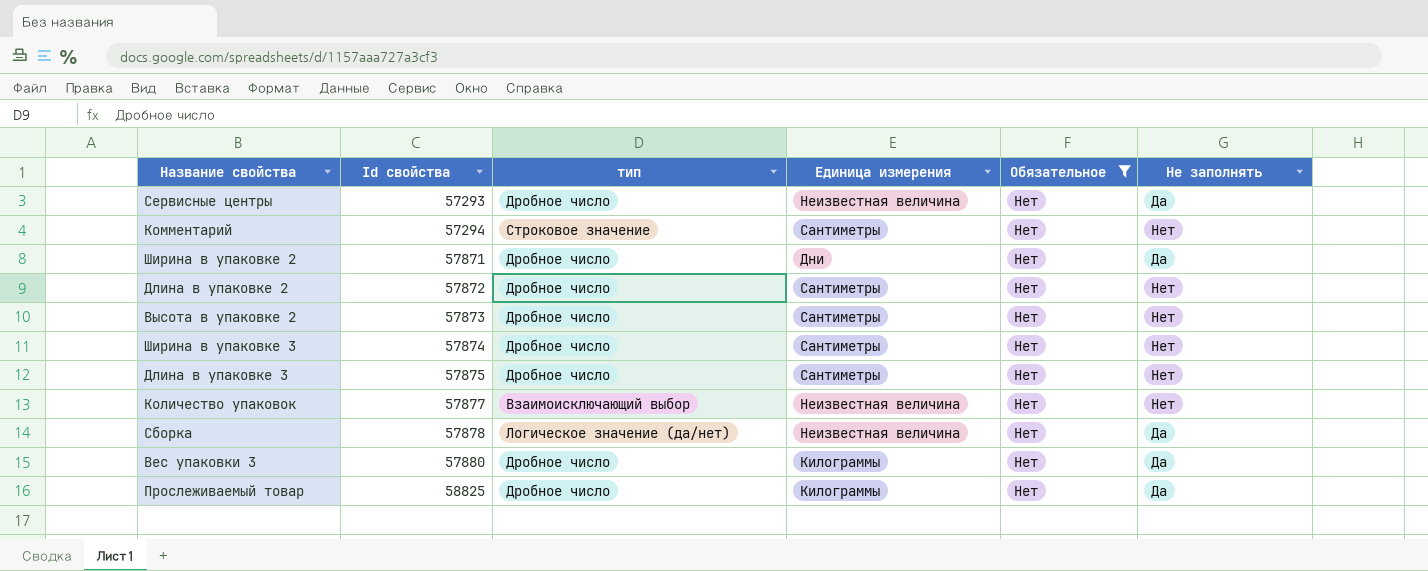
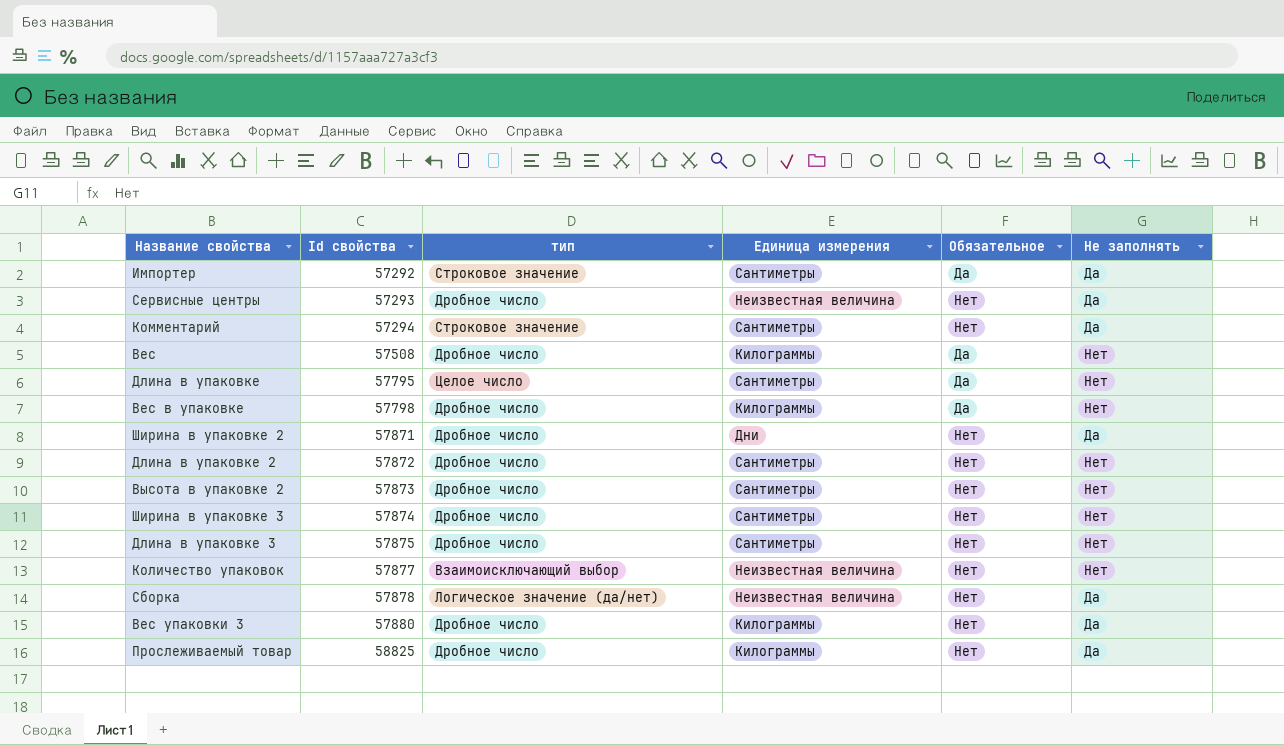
filter: Обязательное = Нет -> none
Комментарий | Не заполнять: Нет -> Да

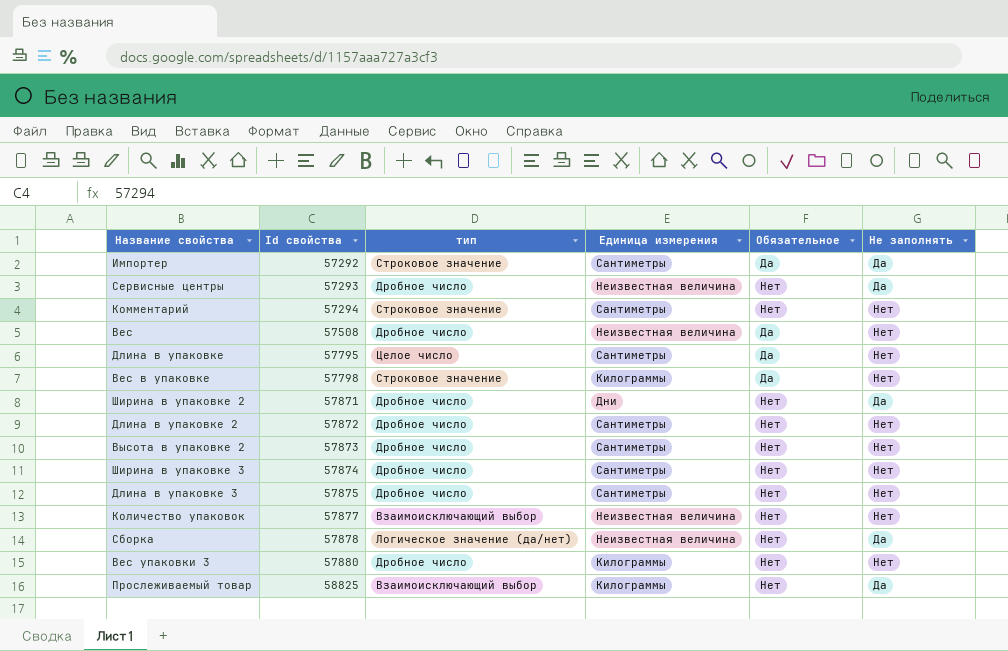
Комментарий | Не заполнять: Да -> Нет
Вес | Единица измерения: Килограммы -> Неизвестная величина
Вес в упаковке | тип: Дробное число -> Строковое значение
Вес упаковки 3 | Не заполнять: Да -> Нет
Прослеживаемый товар | тип: Дробное число -> Взаимоисключающий выбор

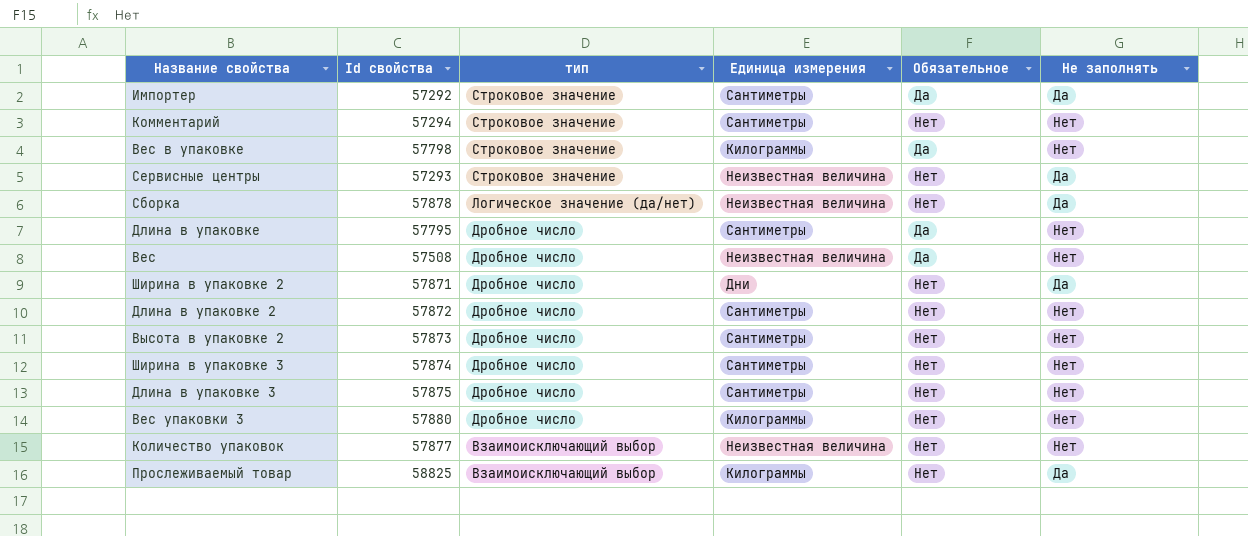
row order: Id свойства ascending -> тип descending
Сервисные центры | тип: Дробное число -> Строковое значение
Длина в упаковке | тип: Целое число -> Дробное число

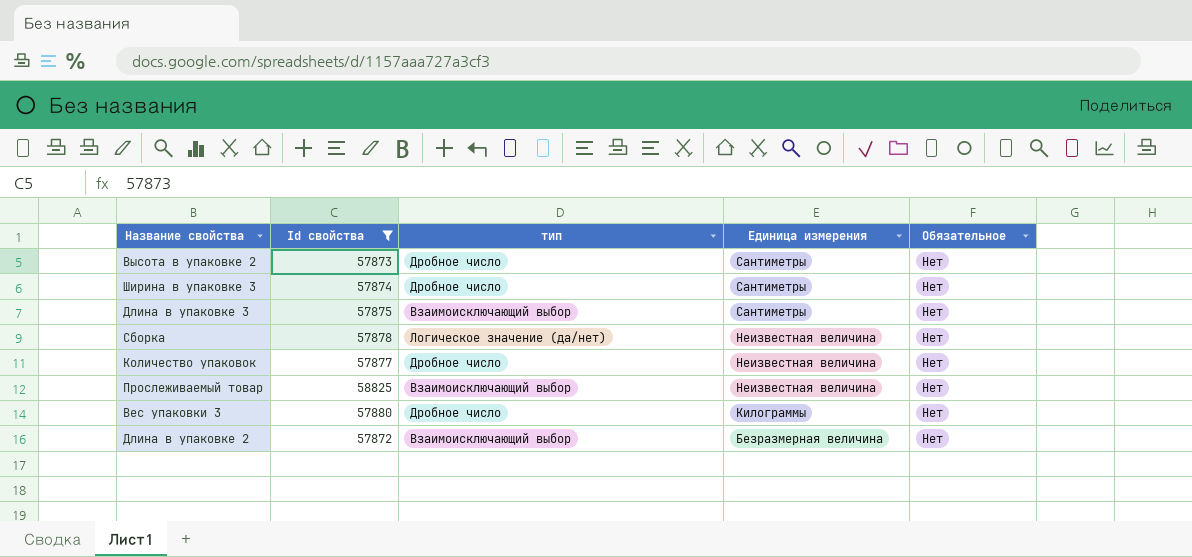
filter: none -> Id свойства >= 57872
row order: тип descending -> Единица измерения descending
column Не заполнять | position: 6 -> none
Длина в упаковке 3 | тип: Дробное число -> Взаимоисключающий выбор
Количество упаковок | тип: Взаимоисключающий выбор -> Дробное число
Прослеживаемый товар | Единица измерения: Килограммы -> Неизвестная величина
Длина в упаковке 2 | тип: Дробное число -> Взаимоисключающий выбор
Длина в упаковке 2 | Единица измерения: Сантиметры -> Безразмерная величина

